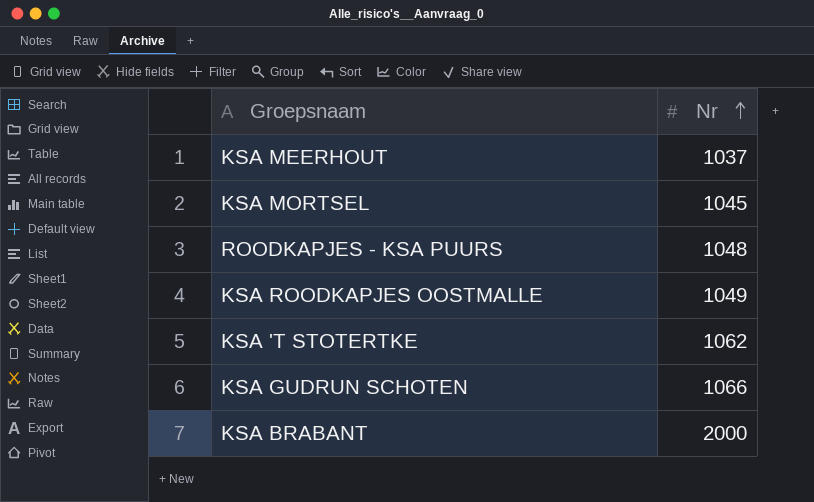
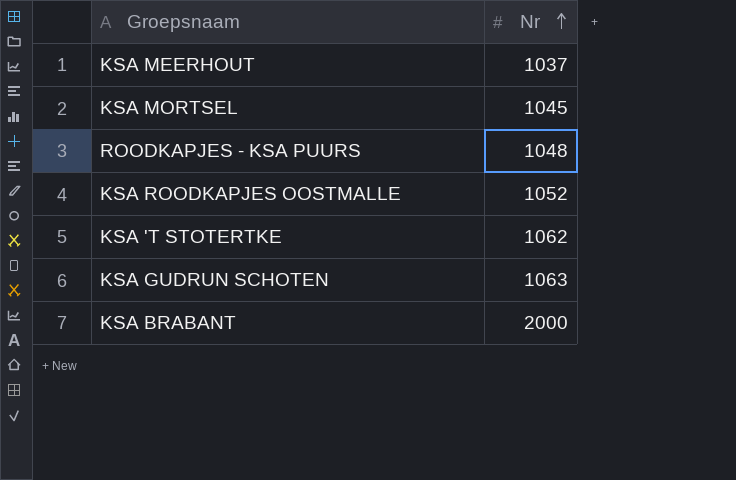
KSA ROODKAPJES OOSTMALLE | Nr: 1049 -> 1052
KSA GUDRUN SCHOTEN | Nr: 1066 -> 1063

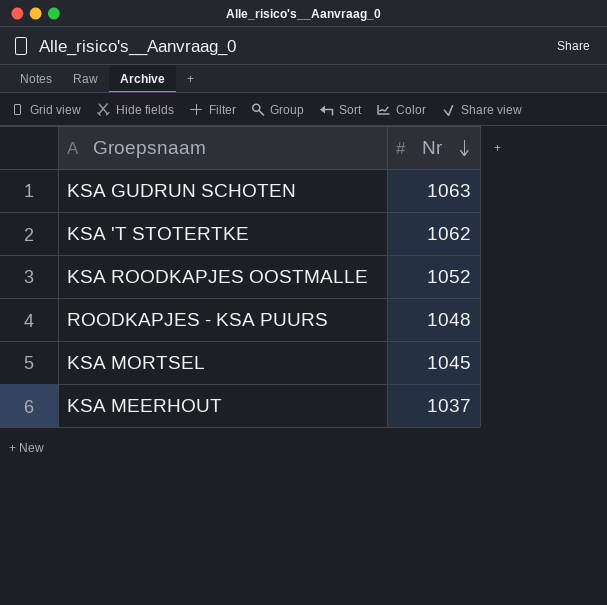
row order: Nr ascending -> Nr descending
row KSA BRABANT: 2000 -> none

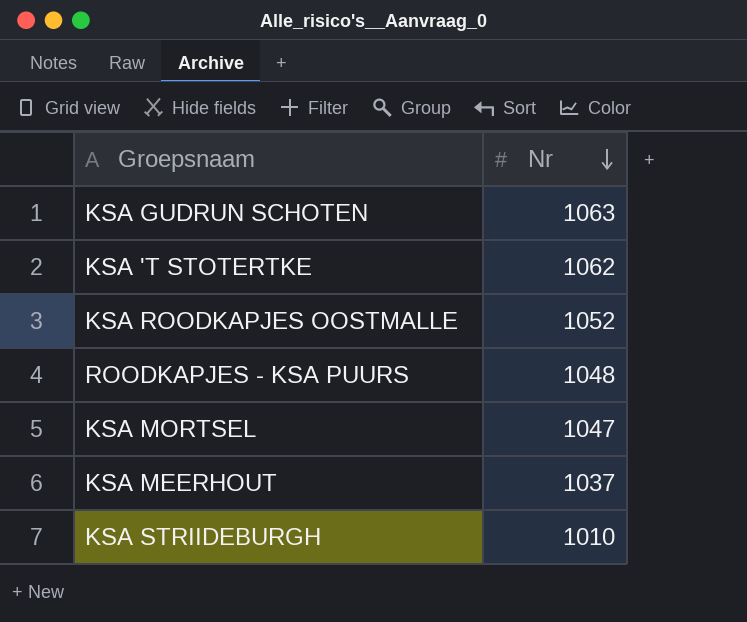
KSA MORTSEL | Nr: 1045 -> 1047
row KSA STRIIDEBURGH: none -> 1010

